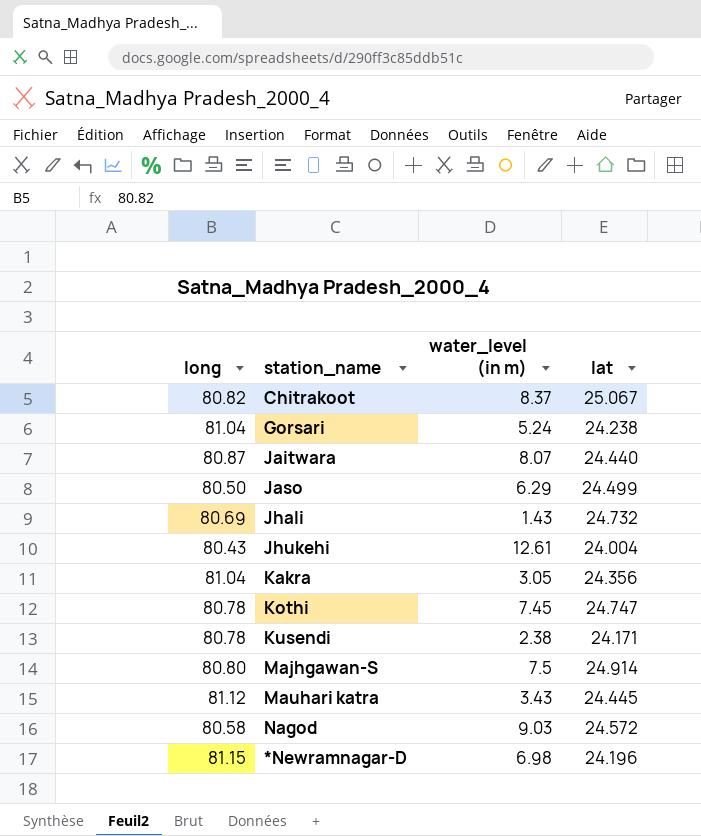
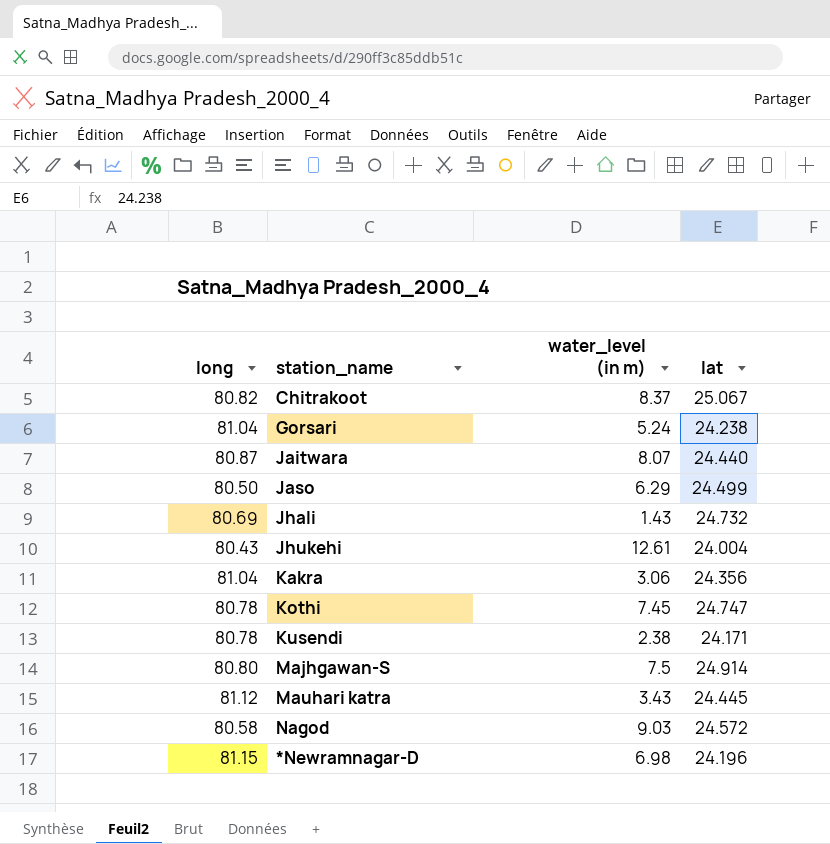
Kakra | water_level (in m): 3.05 -> 3.06

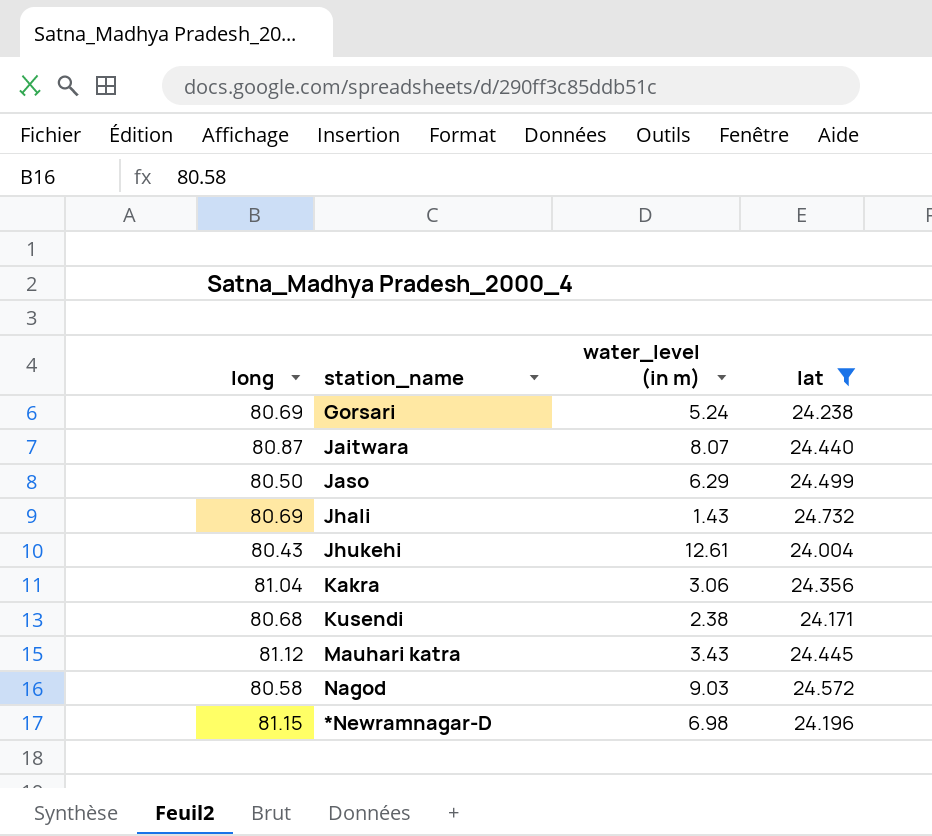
filter: none -> lat <= 24.732
Gorsari | long: 81.04 -> 80.69
Kusendi | long: 80.78 -> 80.68

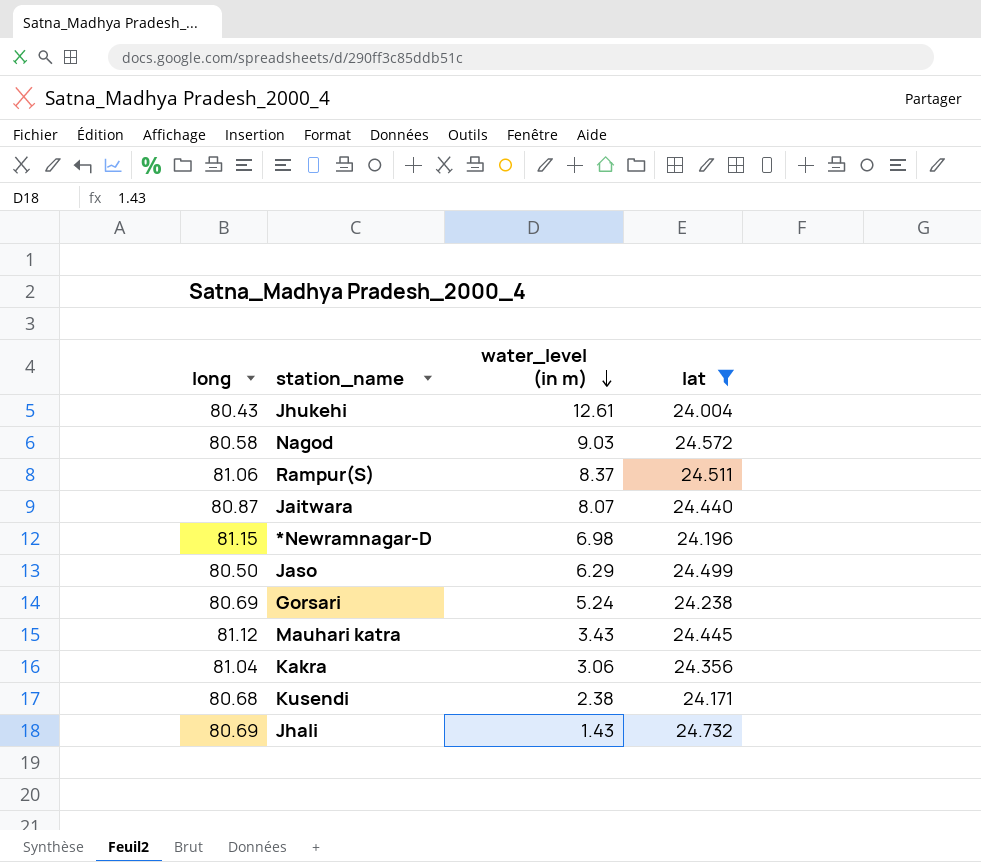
row order: none -> water_level (in m) descending
row Rampur(S): none -> 81.06 | 8.37 | 24.511

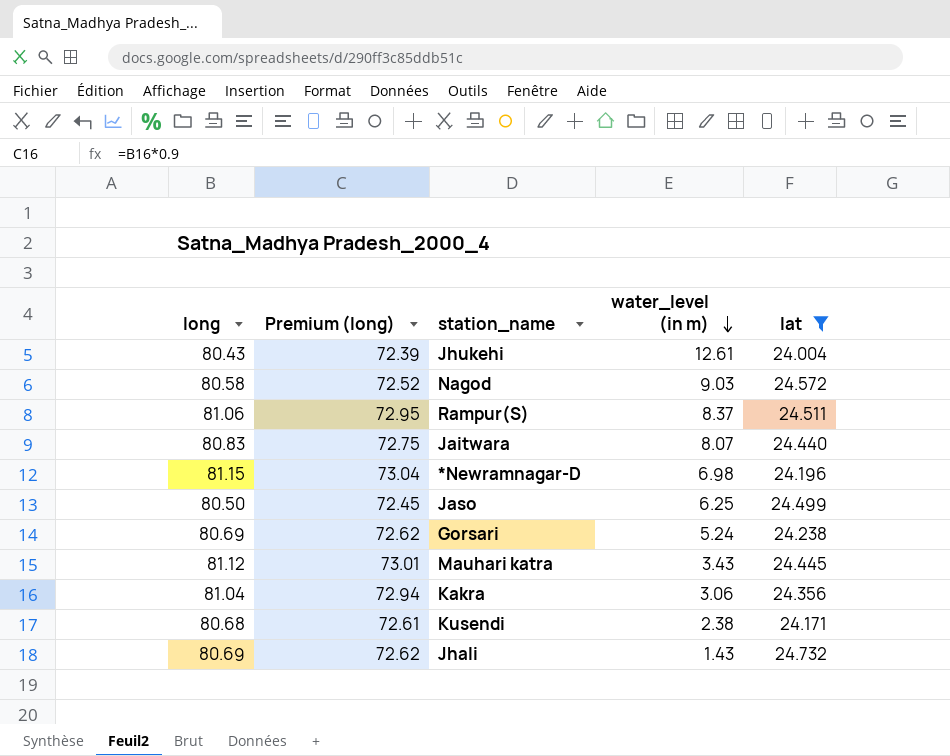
column Premium (long) | formula: none -> [long] * 0.9
Jaitwara | long: 80.87 -> 80.83
Jaso | water_level (in m): 6.29 -> 6.25

